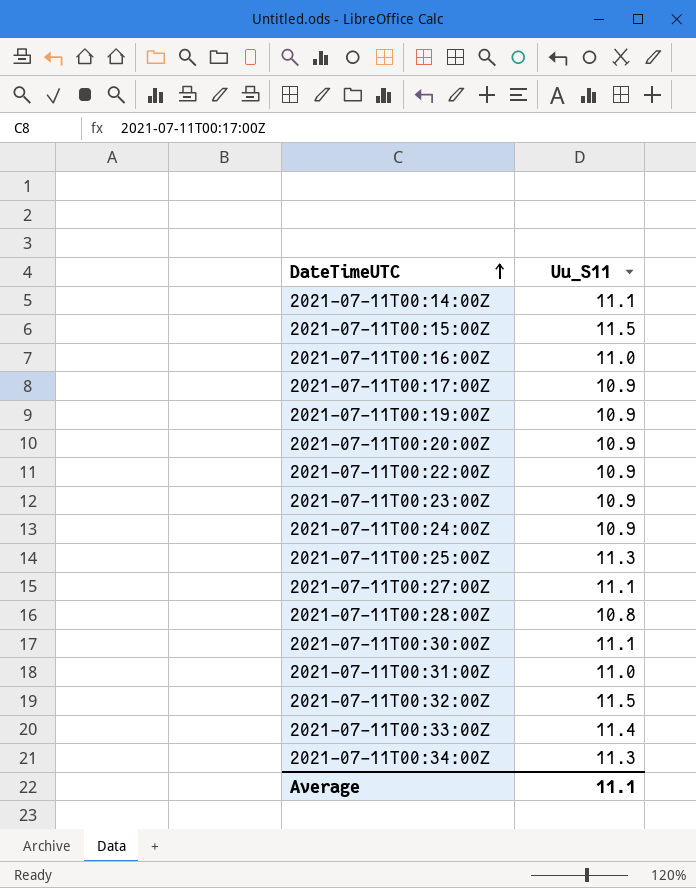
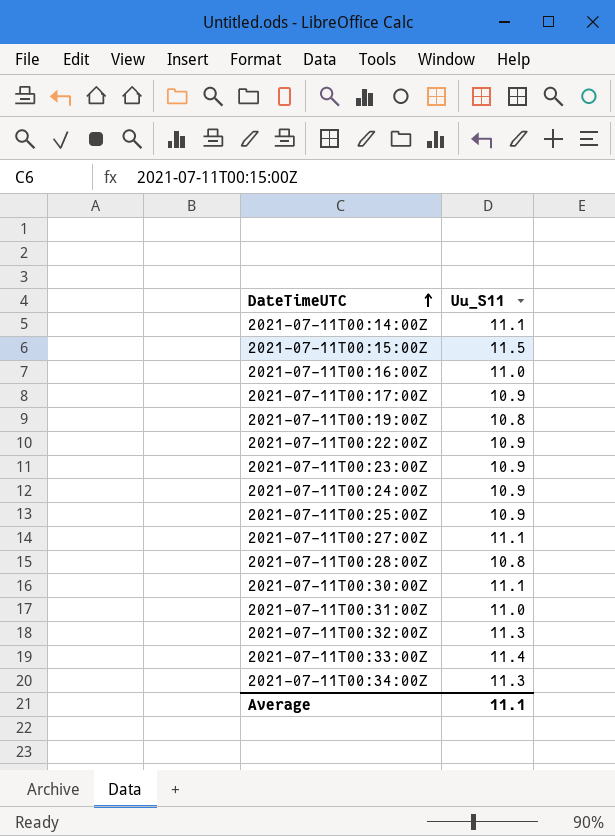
row 2021-07-11T00:20:00Z: 10.9 -> none
2021-07-11T00:19:00Z | Uu_S11: 10.9 -> 10.8
2021-07-11T00:25:00Z | Uu_S11: 11.3 -> 10.9
2021-07-11T00:32:00Z | Uu_S11: 11.5 -> 11.3

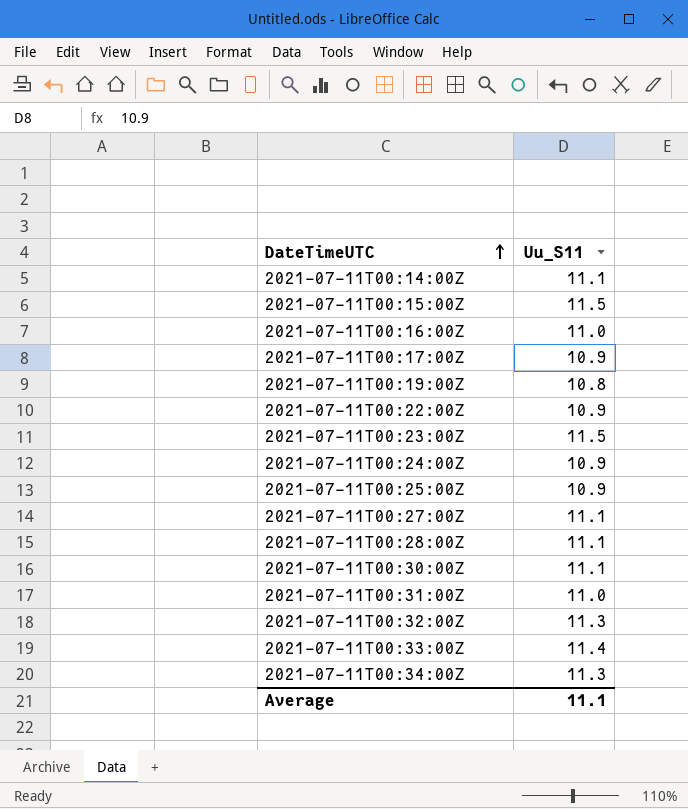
2021-07-11T00:23:00Z | Uu_S11: 10.9 -> 11.5
2021-07-11T00:28:00Z | Uu_S11: 10.8 -> 11.1

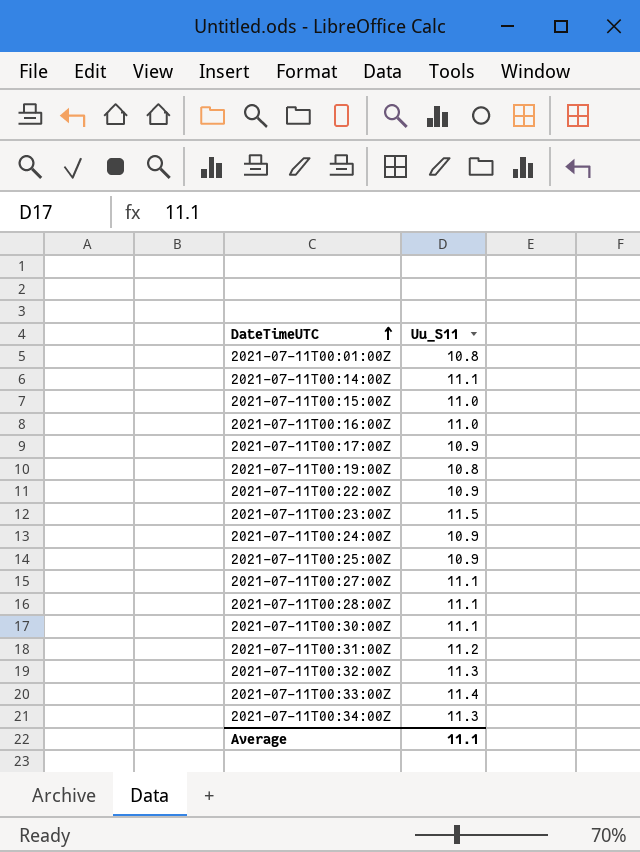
row 2021-07-11T00:01:00Z: none -> 10.8
2021-07-11T00:15:00Z | Uu_S11: 11.5 -> 11.0
2021-07-11T00:31:00Z | Uu_S11: 11.0 -> 11.2

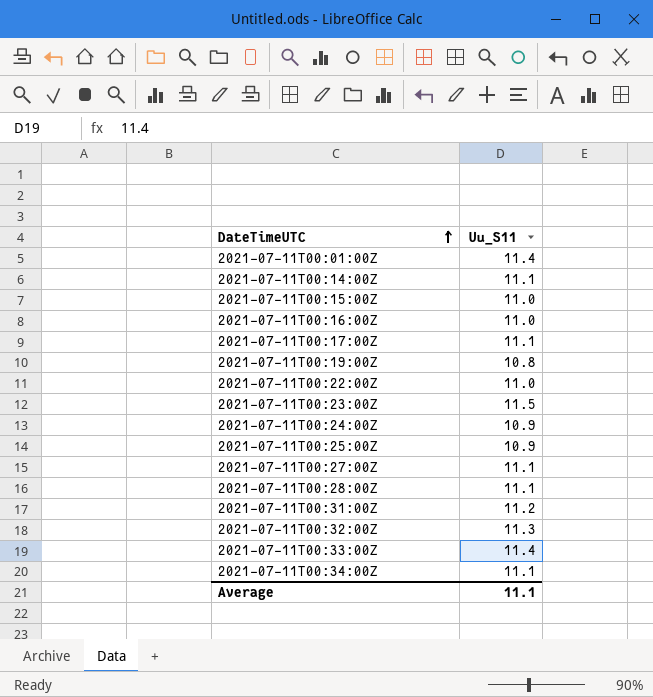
row 2021-07-11T00:30:00Z: 11.1 -> none
2021-07-11T00:01:00Z | Uu_S11: 10.8 -> 11.4
2021-07-11T00:17:00Z | Uu_S11: 10.9 -> 11.1
2021-07-11T00:22:00Z | Uu_S11: 10.9 -> 11.0
2021-07-11T00:34:00Z | Uu_S11: 11.3 -> 11.1

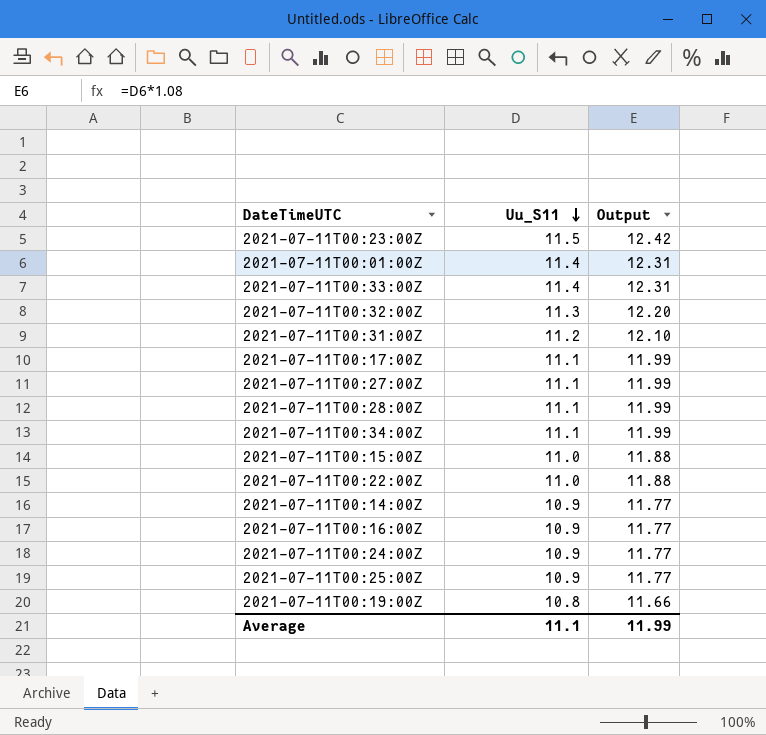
row order: DateTimeUTC ascending -> Uu_S11 descending
column Output | formula: none -> [Uu_S11] * 1.08
2021-07-11T00:14:00Z | Uu_S11: 11.1 -> 10.9
2021-07-11T00:16:00Z | Uu_S11: 11.0 -> 10.9

